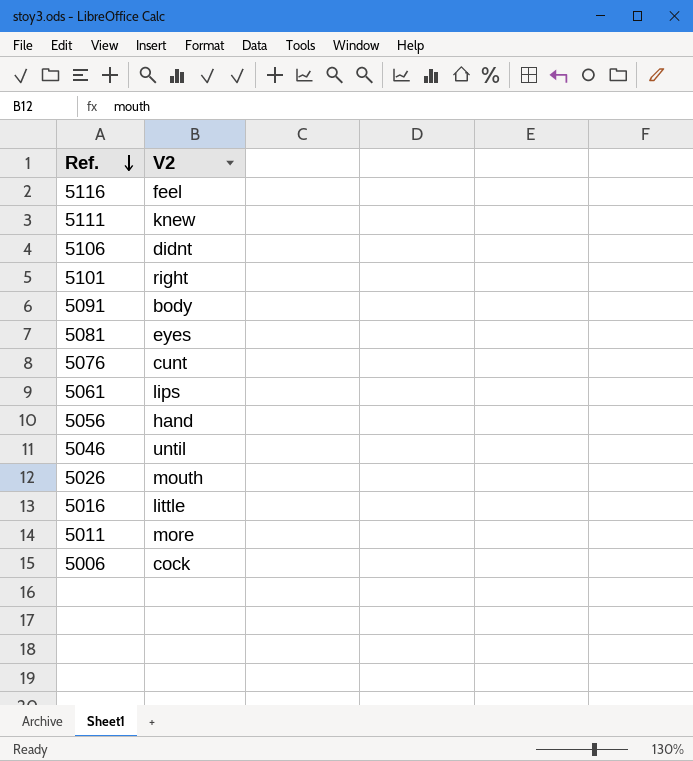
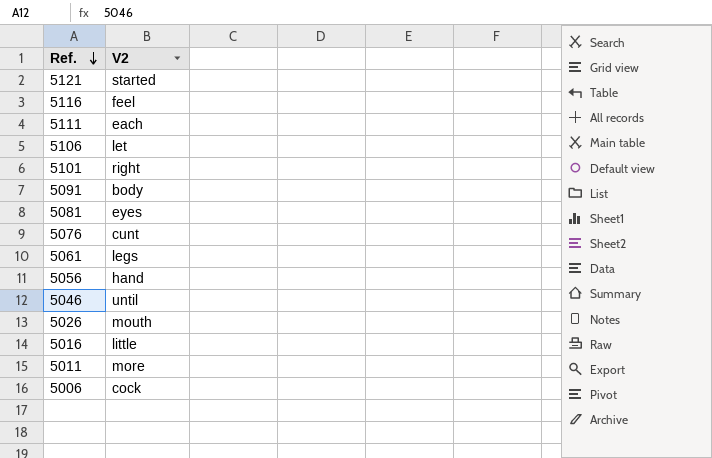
row 5121: none -> started
5111 | V2: knew -> each
5106 | V2: didnt -> let
5061 | V2: lips -> legs

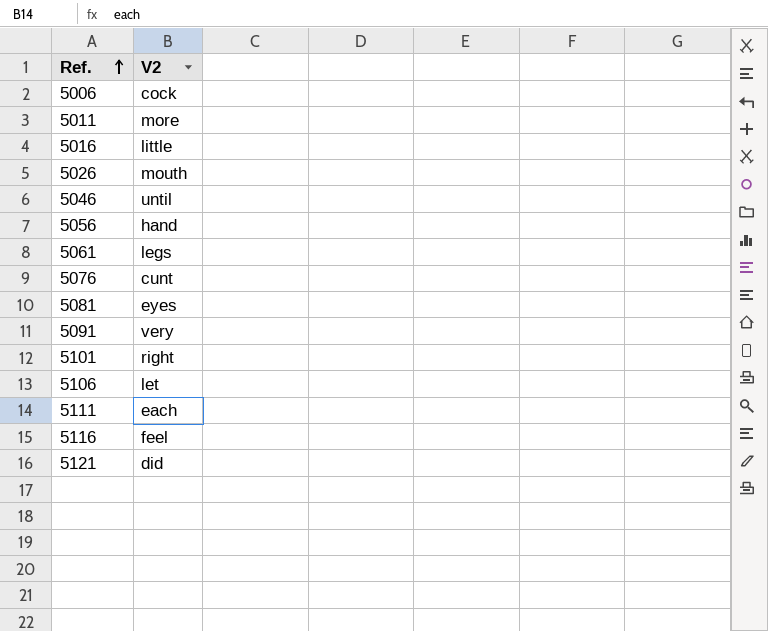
row order: Ref. descending -> Ref. ascending
5091 | V2: body -> very
5121 | V2: started -> did

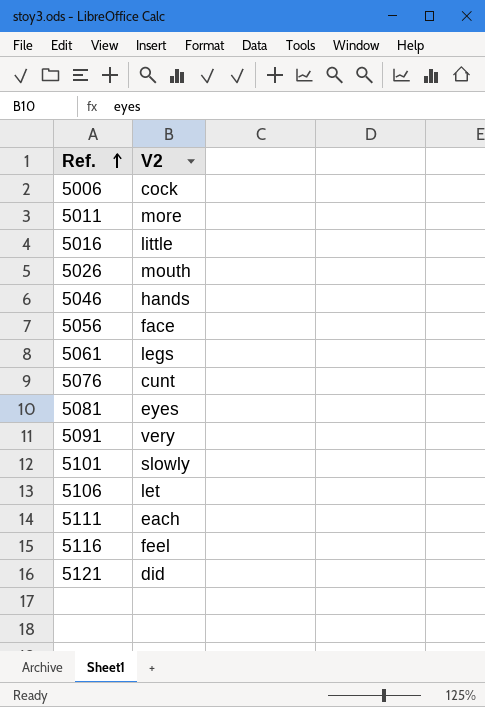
5046 | V2: until -> hands
5056 | V2: hand -> face
5101 | V2: right -> slowly

